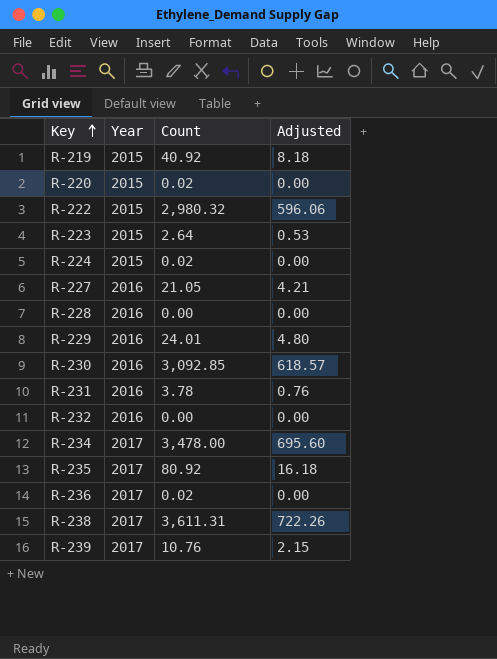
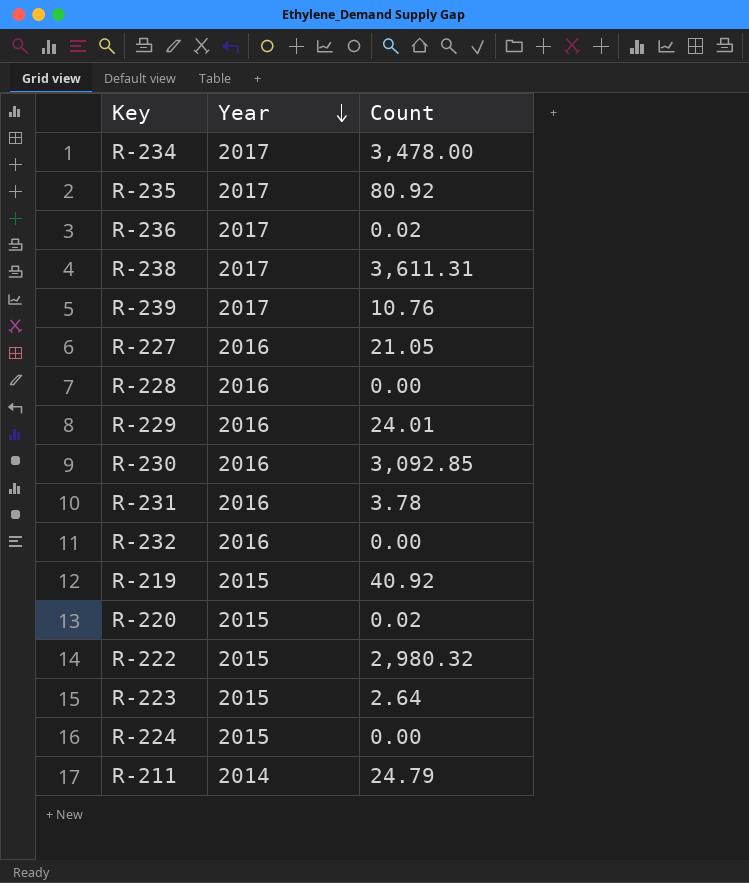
row order: Key ascending -> Year descending
column Adjusted | formula: [Count] * 0.2 -> none
R-224 | Count: 0.02 -> 0.00
row R-211: none -> 2014 | 24.79

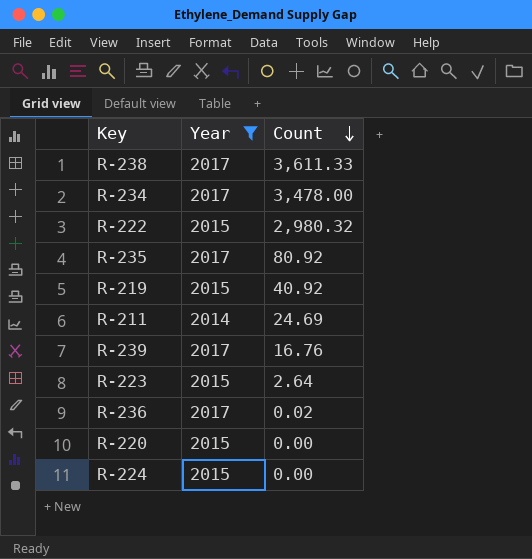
filter: none -> Year != 2016
row order: Year descending -> Count descending
R-238 | Count: 3,611.31 -> 3,611.33
R-211 | Count: 24.79 -> 24.69
R-239 | Count: 10.76 -> 16.76
R-220 | Count: 0.02 -> 0.00

